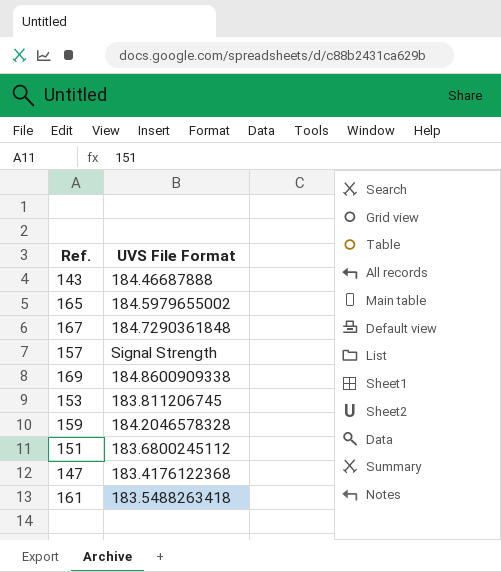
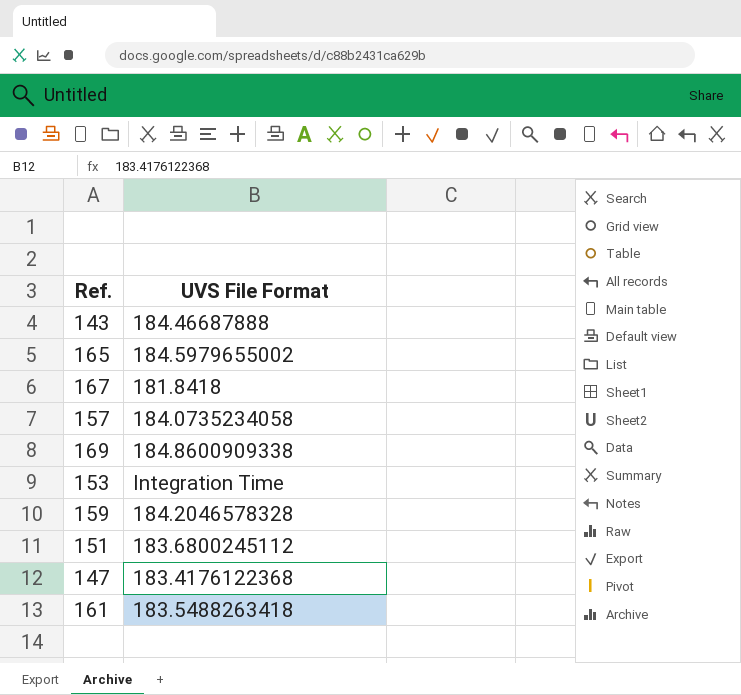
167 | UVS File Format: 184.7290361848 -> 181.8418
157 | UVS File Format: Signal Strength -> 184.0735234058
153 | UVS File Format: 183.811206745 -> Integration Time

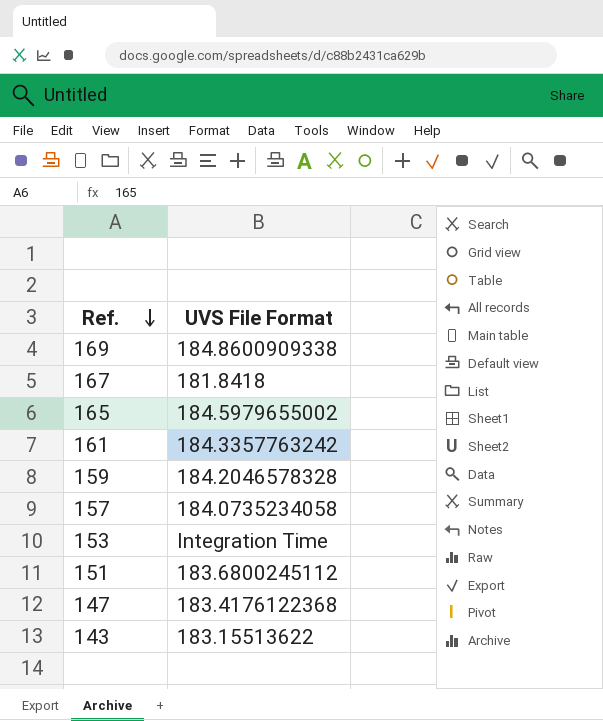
row order: none -> Ref. descending
161 | UVS File Format: 183.5488263418 -> 184.3357763242
143 | UVS File Format: 184.46687888 -> 183.15513622

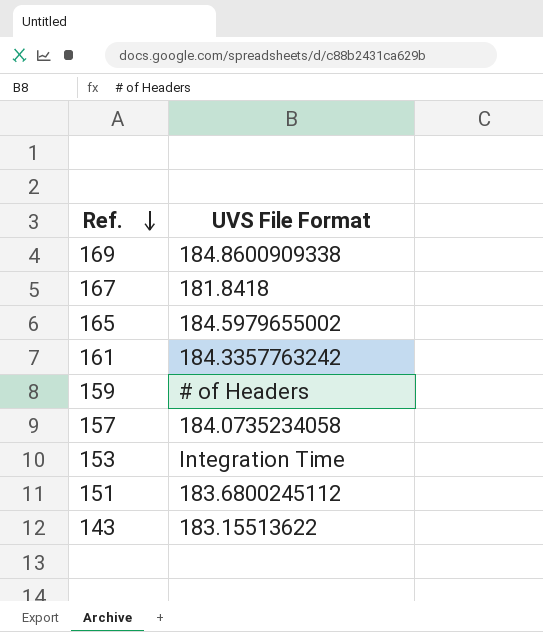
row 147: 183.4176122368 -> none
159 | UVS File Format: 184.2046578328 -> # of Headers

